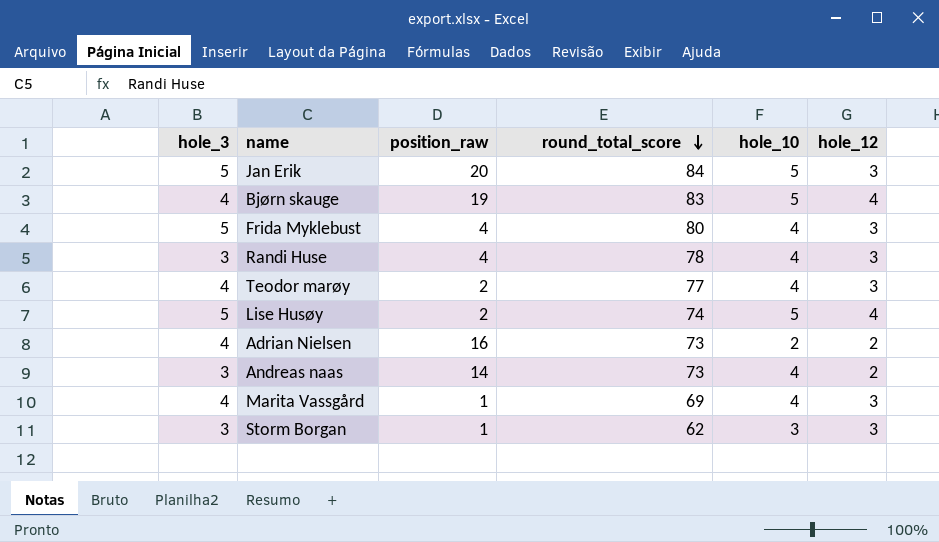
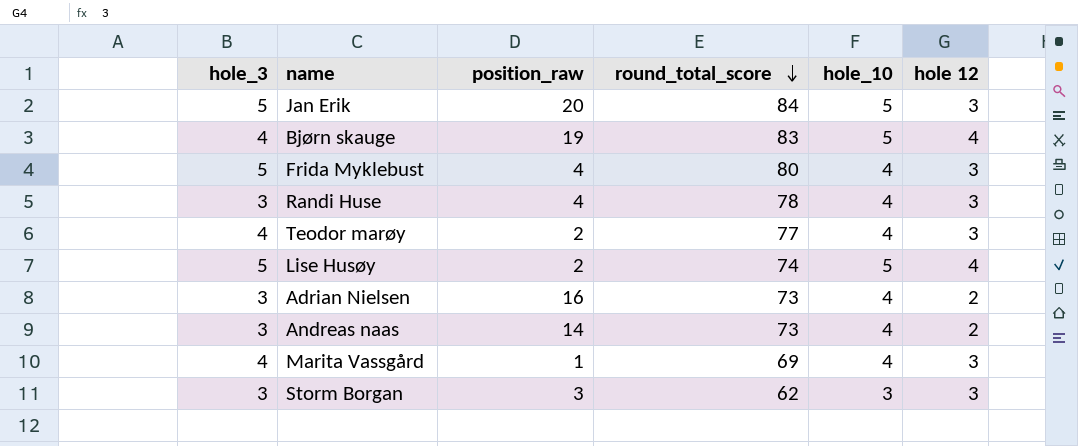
column name: hole_12 -> hole 12
Adrian Nielsen | hole_3: 4 -> 3
Adrian Nielsen | hole_10: 2 -> 4
Storm Borgan | position_raw: 1 -> 3

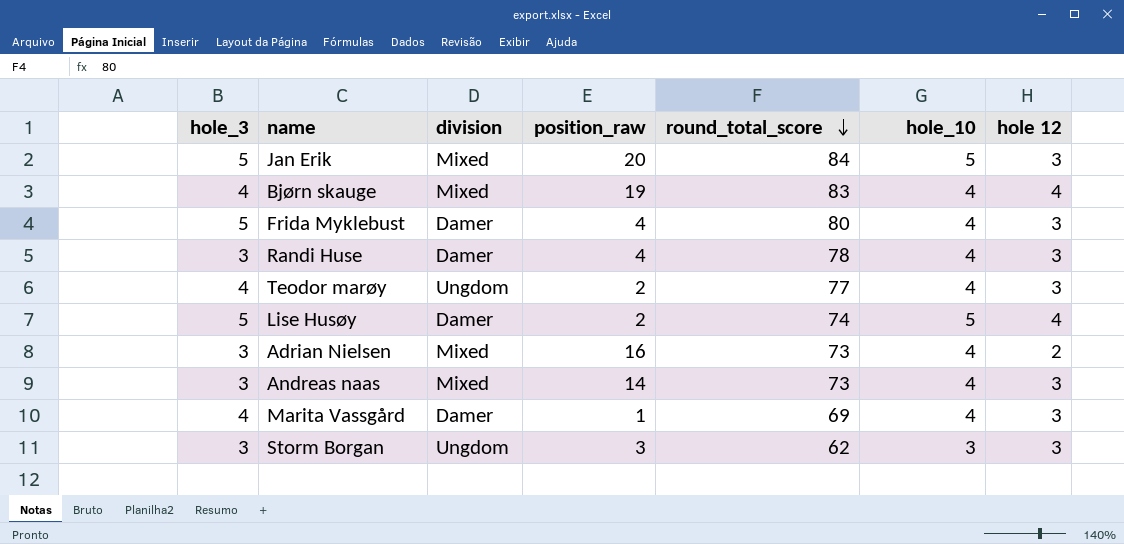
column division | position: none -> 3
Bjørn skauge | hole_10: 5 -> 4
Andreas naas | hole 12: 2 -> 3

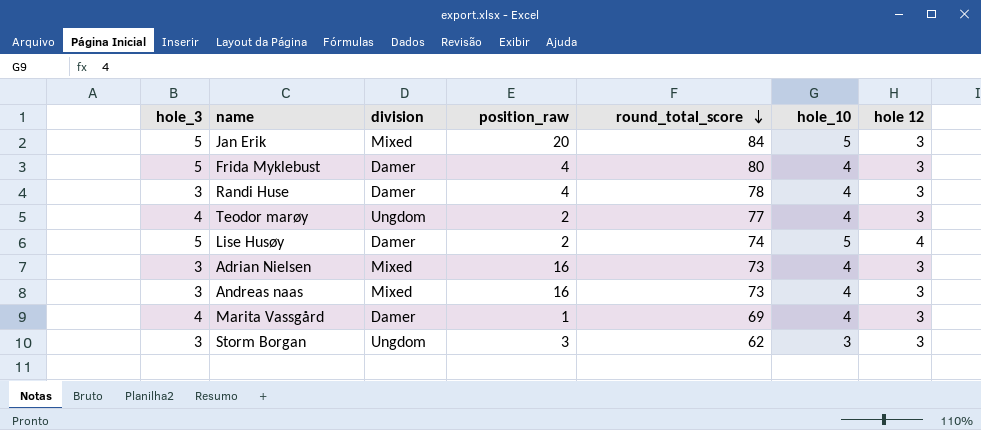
row Bjørn skauge: 4 | Mixed | 19 | 83 | 4 | 4 -> none
Adrian Nielsen | hole 12: 2 -> 3
Andreas naas | position_raw: 14 -> 16

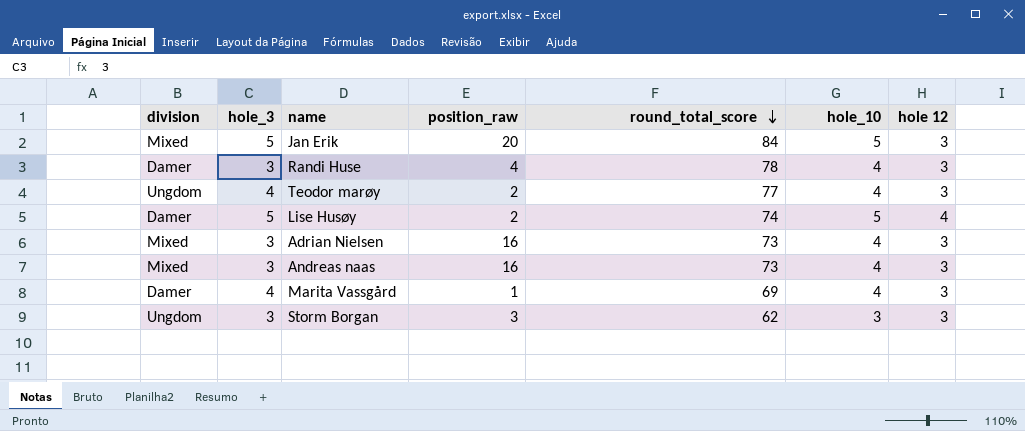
column division | position: 3 -> 1
row Frida Myklebust: 5 | Damer | 4 | 80 | 4 | 3 -> none

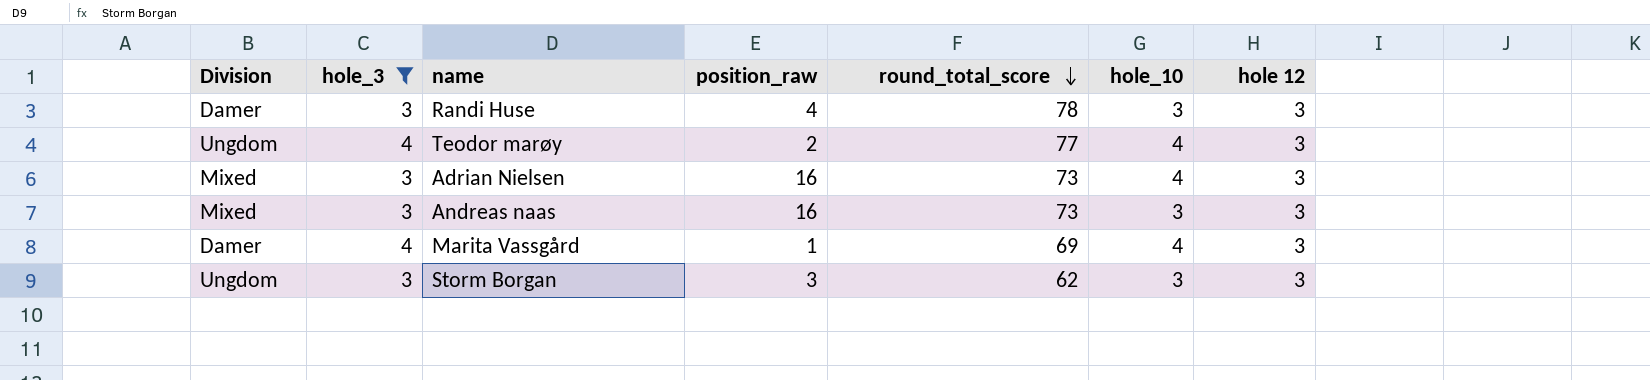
filter: none -> hole_3 != 5
column name: division -> Division
Randi Huse | hole_10: 4 -> 3
Andreas naas | hole_10: 4 -> 3

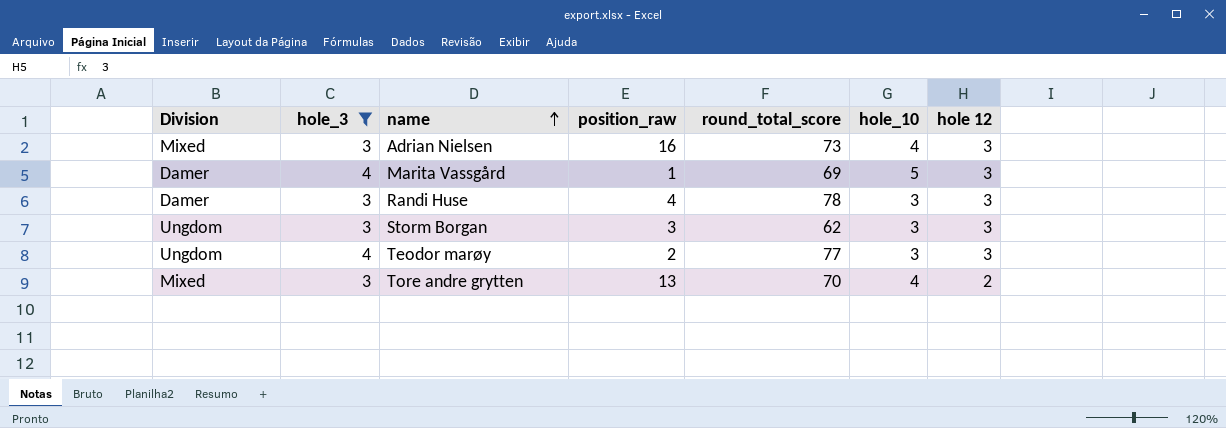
row order: round_total_score descending -> name ascending
row Andreas naas: Mixed | 3 | 16 | 73 | 3 | 3 -> none
Marita Vassgård | hole_10: 4 -> 5
Teodor marøy | hole_10: 4 -> 3
row Tore andre grytten: none -> Mixed | 3 | 13 | 70 | 4 | 2

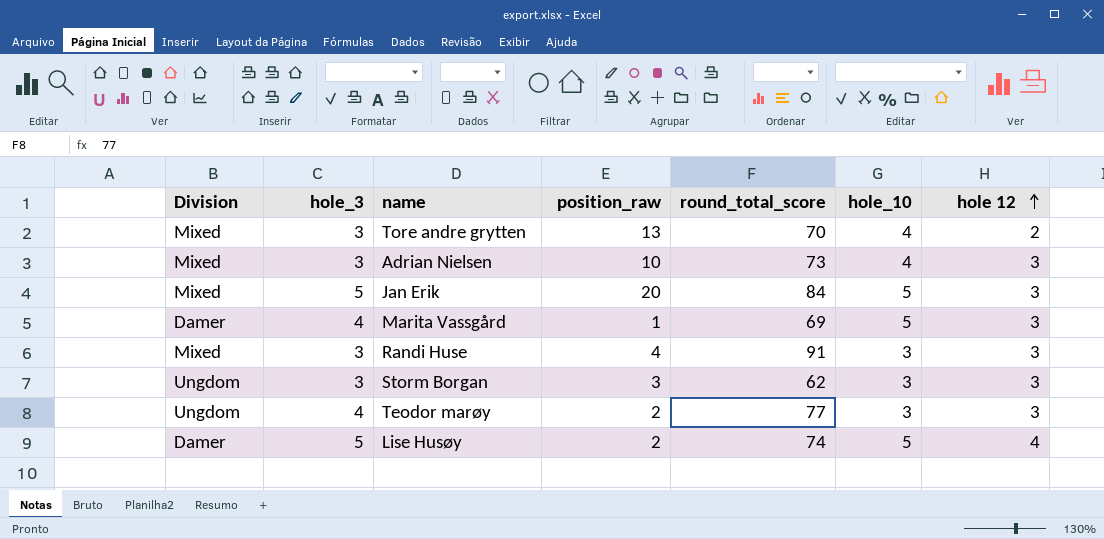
filter: hole_3 != 5 -> none
row order: name ascending -> hole 12 ascending
Adrian Nielsen | position_raw: 16 -> 10
Randi Huse | Division: Damer -> Mixed
Randi Huse | round_total_score: 78 -> 91

